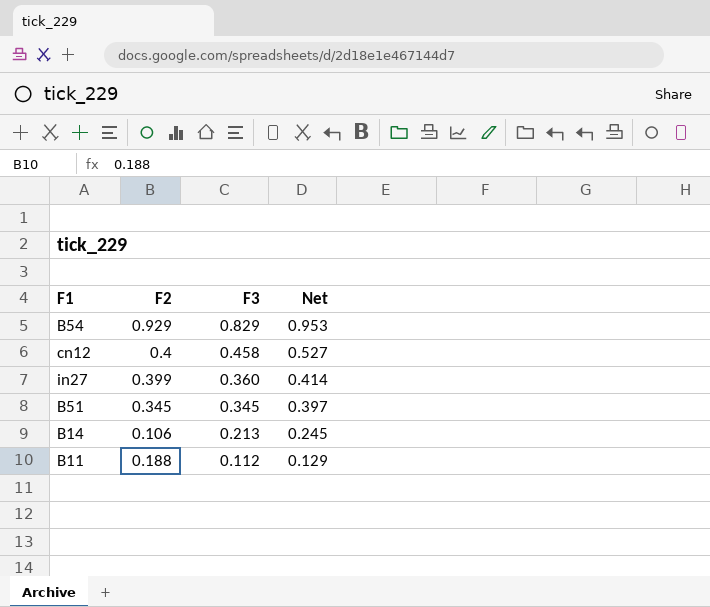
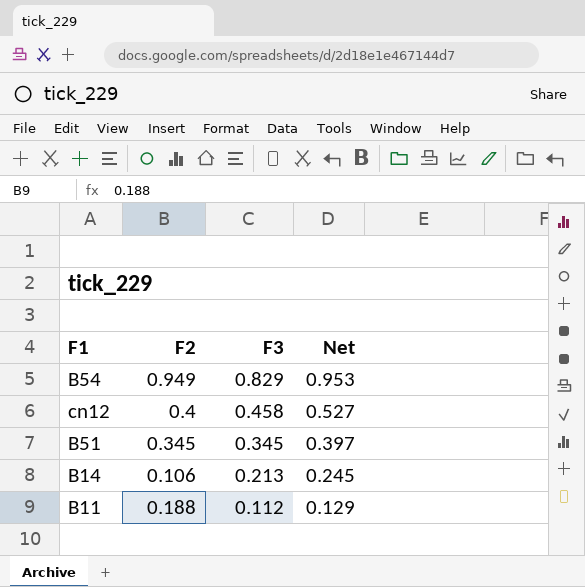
row in27: 0.399 | 0.360 | 0.414 -> none
B54 | F2: 0.929 -> 0.949

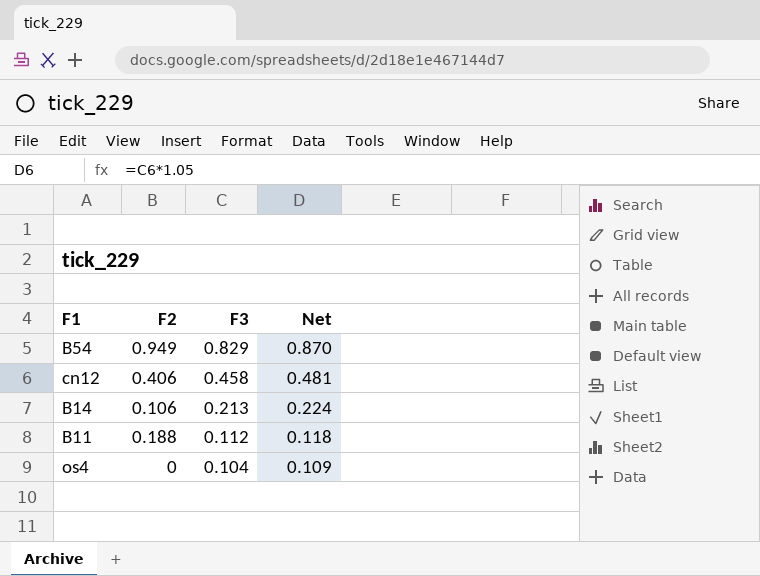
column Net | formula: [F3] * 1.15 -> [F3] * 1.05
row B51: 0.345 | 0.345 | 0.397 -> none
cn12 | F2: 0.4 -> 0.406
row os4: none -> 0 | 0.104 | 0.109

